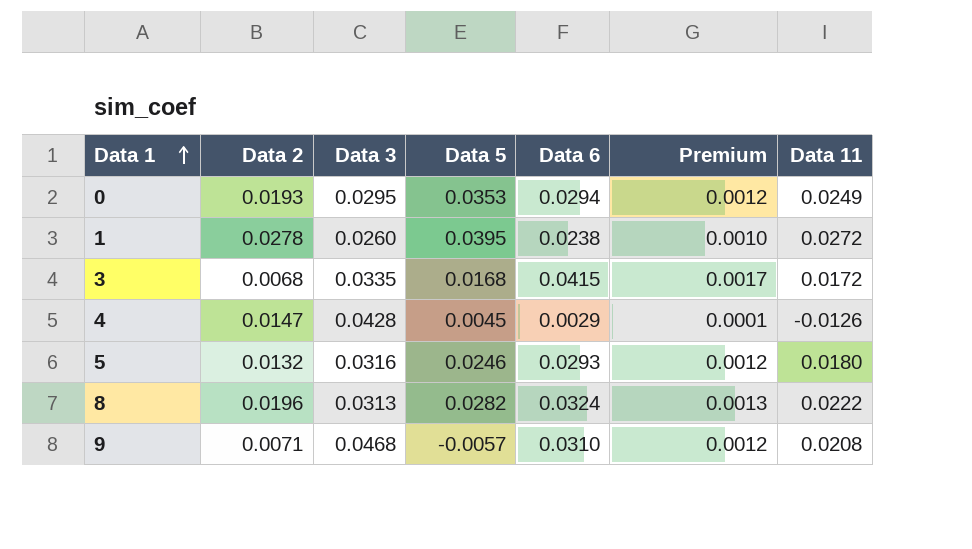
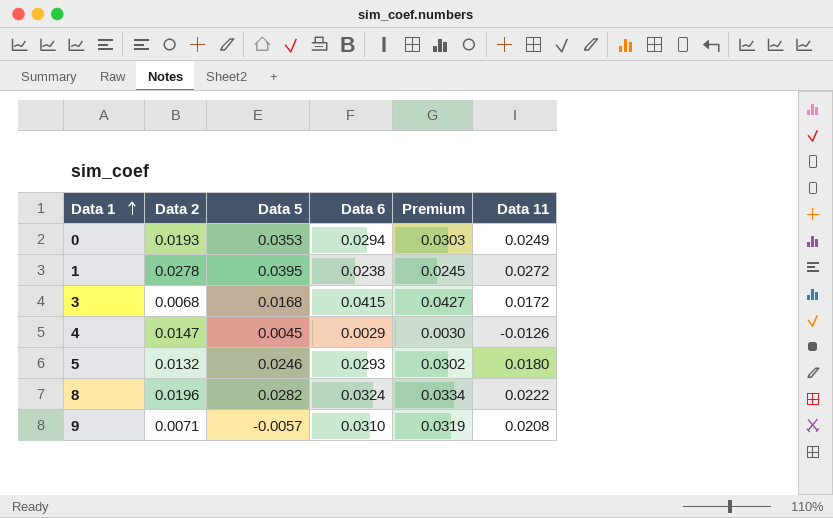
column Data 3 | position: 3 -> none
column Premium | formula: [Data 6] * 0.04 -> [Data 6] * 1.03

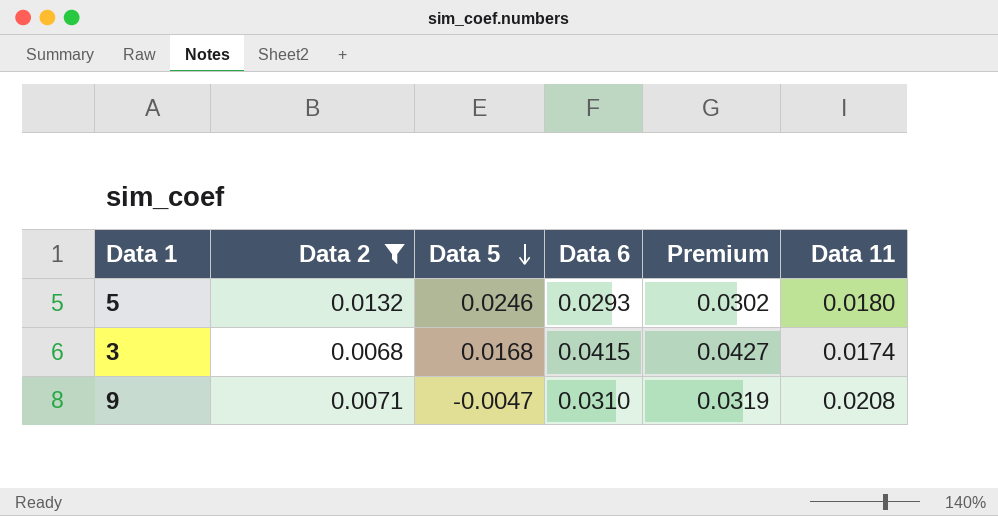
filter: none -> Data 2 <= 0.0132
row order: Data 1 ascending -> Data 5 descending
3 | Data 11: 0.0172 -> 0.0174
9 | Data 5: -0.0057 -> -0.0047

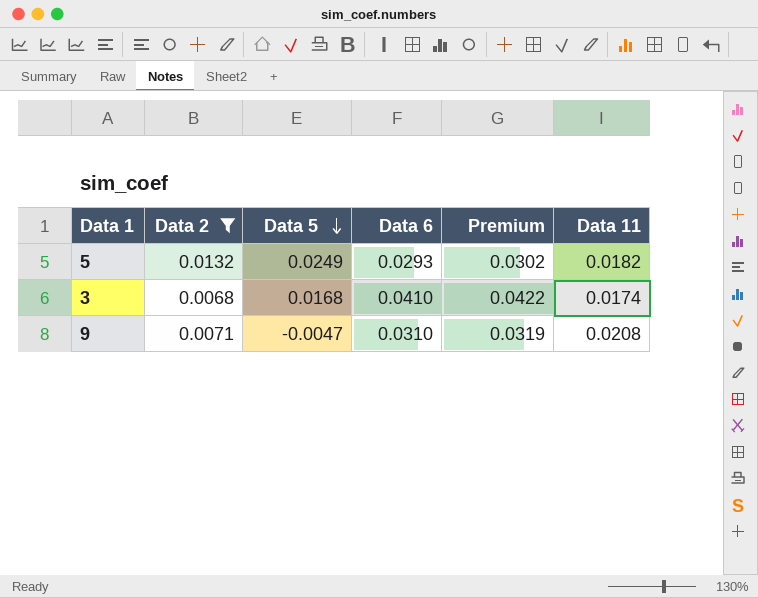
5 | Data 5: 0.0246 -> 0.0249
5 | Data 11: 0.0180 -> 0.0182
3 | Data 6: 0.0415 -> 0.0410
3 | Premium: 0.0427 -> 0.0422

